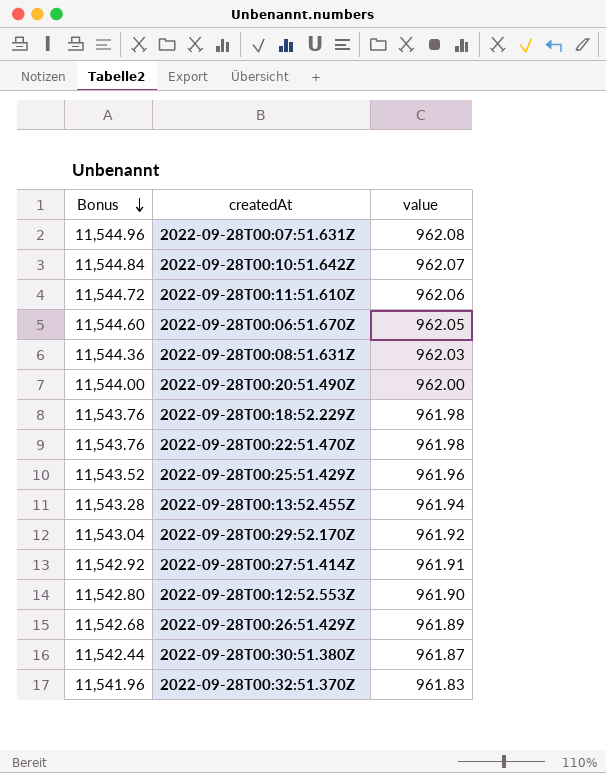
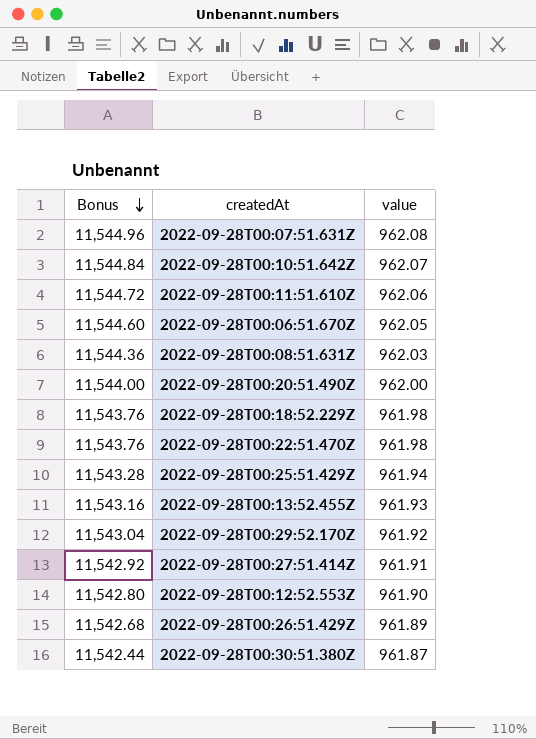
row 2022-09-28T00:32:51.370Z: 11,541.96 | 961.83 -> none
2022-09-28T00:25:51.429Z | Bonus: 11,543.52 -> 11,543.28
2022-09-28T00:25:51.429Z | value: 961.96 -> 961.94
2022-09-28T00:13:52.455Z | Bonus: 11,543.28 -> 11,543.16
2022-09-28T00:13:52.455Z | value: 961.94 -> 961.93

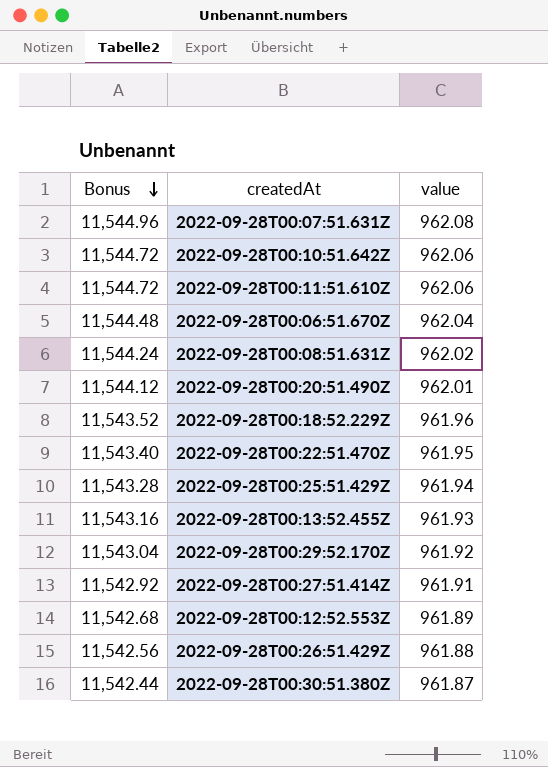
2022-09-28T00:10:51.642Z | Bonus: 11,544.84 -> 11,544.72
2022-09-28T00:10:51.642Z | value: 962.07 -> 962.06
2022-09-28T00:06:51.670Z | Bonus: 11,544.60 -> 11,544.48
2022-09-28T00:06:51.670Z | value: 962.05 -> 962.04
2022-09-28T00:08:51.631Z | Bonus: 11,544.36 -> 11,544.24
2022-09-28T00:08:51.631Z | value: 962.03 -> 962.02
2022-09-28T00:20:51.490Z | Bonus: 11,544.00 -> 11,544.12
2022-09-28T00:20:51.490Z | value: 962.00 -> 962.01
2022-09-28T00:18:52.229Z | Bonus: 11,543.76 -> 11,543.52
2022-09-28T00:18:52.229Z | value: 961.98 -> 961.96
2022-09-28T00:22:51.470Z | Bonus: 11,543.76 -> 11,543.40
2022-09-28T00:22:51.470Z | value: 961.98 -> 961.95
2022-09-28T00:12:52.553Z | Bonus: 11,542.80 -> 11,542.68
2022-09-28T00:12:52.553Z | value: 961.90 -> 961.89
2022-09-28T00:26:51.429Z | Bonus: 11,542.68 -> 11,542.56
2022-09-28T00:26:51.429Z | value: 961.89 -> 961.88

